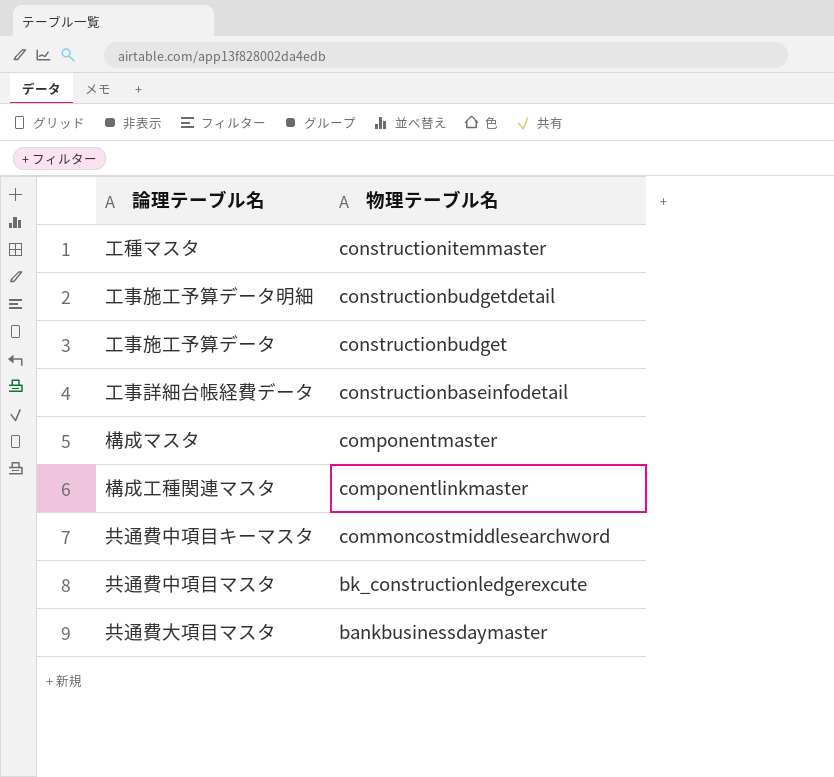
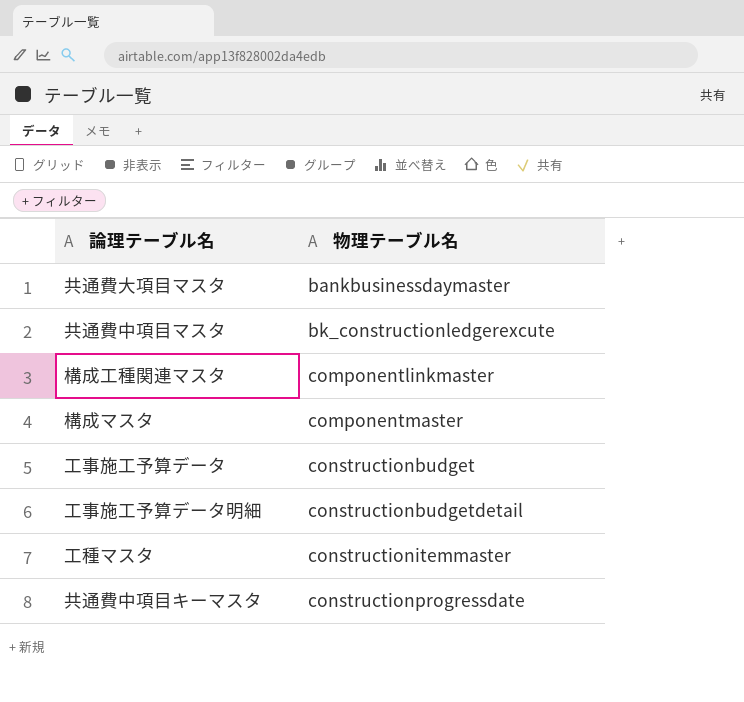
row order: 物理テーブル名 descending -> 物理テーブル名 ascending
row 工事詳細台帳経費データ: constructionbaseinfodetail -> none
共通費中項目キーマスタ | 物理テーブル名: commoncostmiddlesearchword -> constructionprogressdate

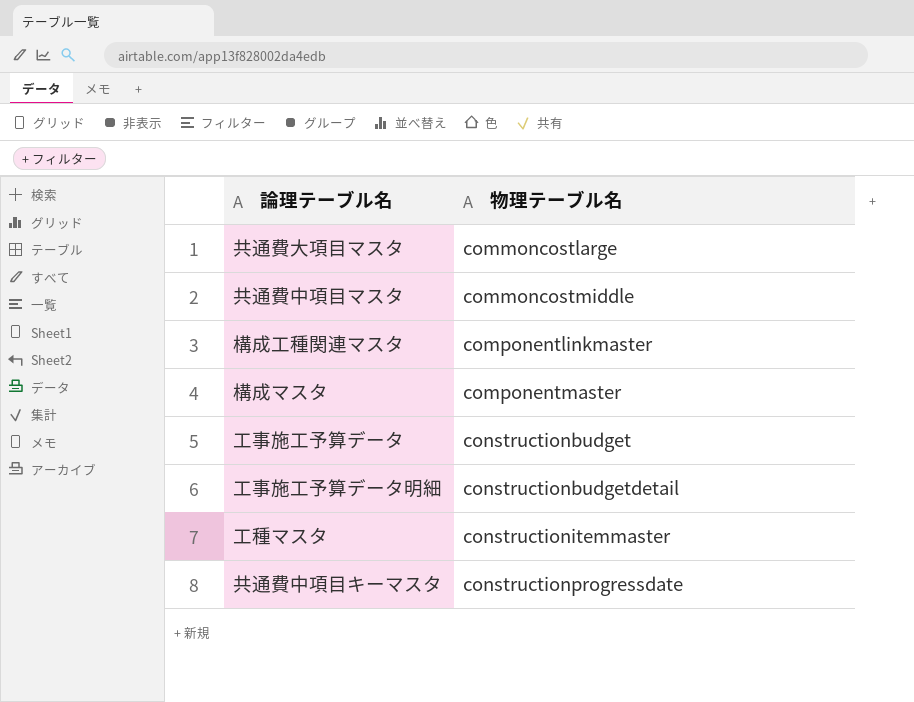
共通費大項目マスタ | 物理テーブル名: bankbusinessdaymaster -> commoncostlarge
共通費中項目マスタ | 物理テーブル名: bk_constructionledgerexcute -> commoncostmiddle

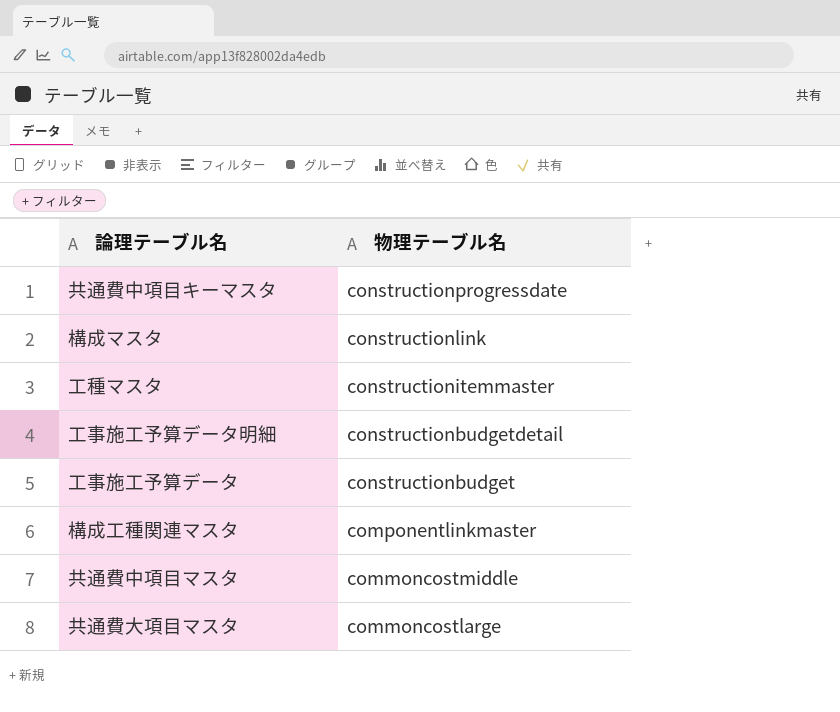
row order: 物理テーブル名 ascending -> 物理テーブル名 descending
構成マスタ | 物理テーブル名: componentmaster -> constructionlink

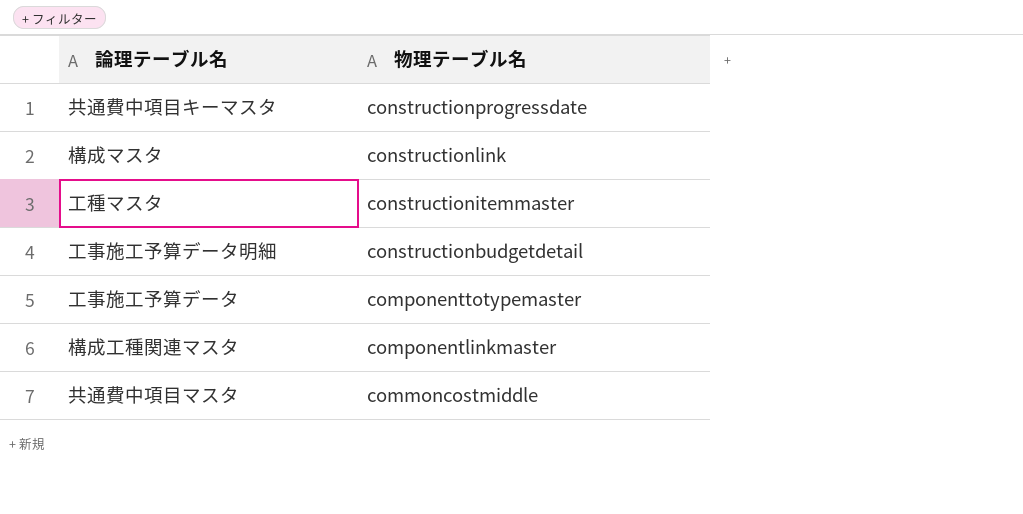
row 共通費大項目マスタ: commoncostlarge -> none
工事施工予算データ | 物理テーブル名: constructionbudget -> componenttotypemaster

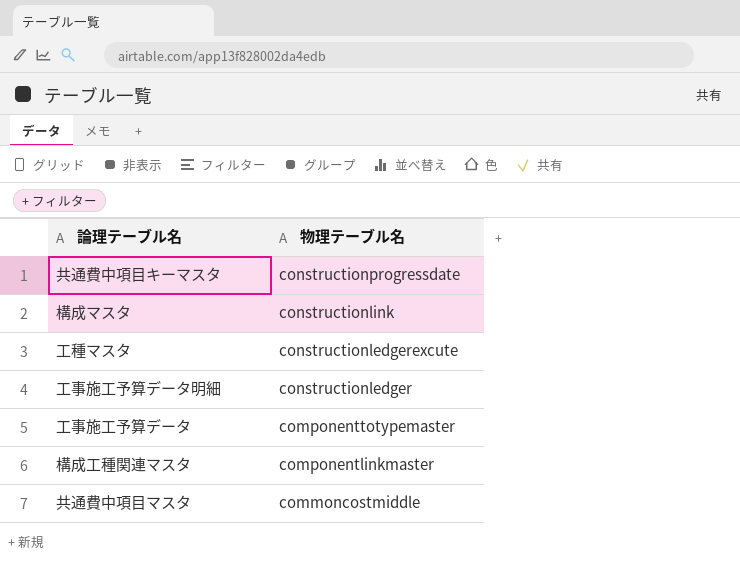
工種マスタ | 物理テーブル名: constructionitemmaster -> constructionledgerexcute
工事施工予算データ明細 | 物理テーブル名: constructionbudgetdetail -> constructionledger

